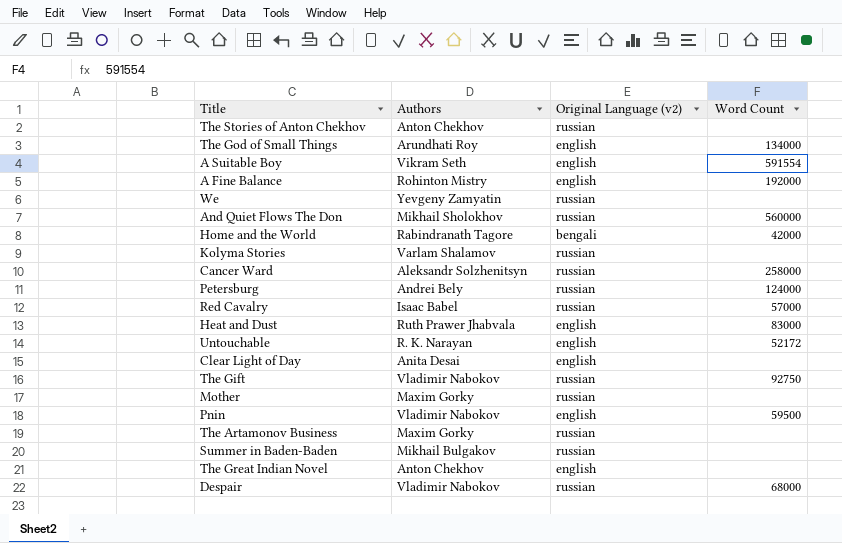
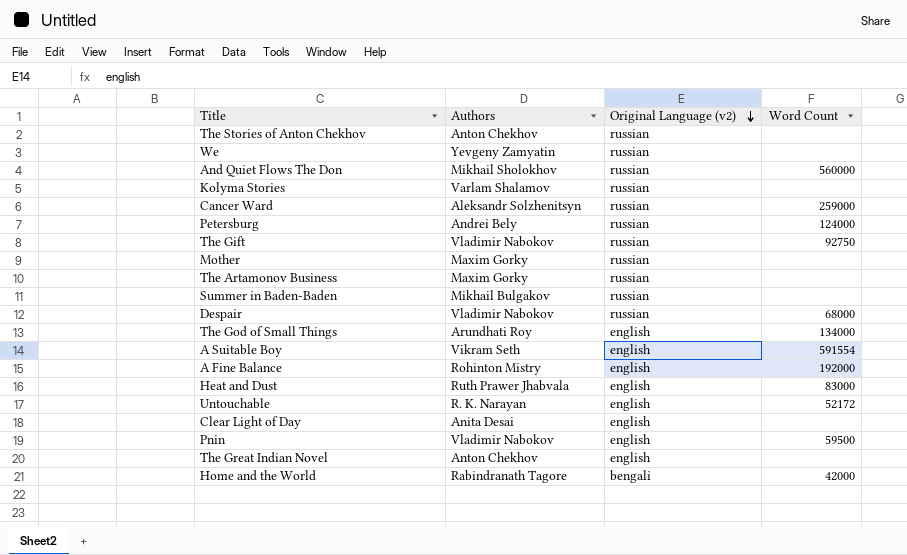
row order: none -> Original Language (v2) descending
row Red Cavalry: Isaac Babel | russian | 57000 -> none
Cancer Ward | Word Count: 258000 -> 259000

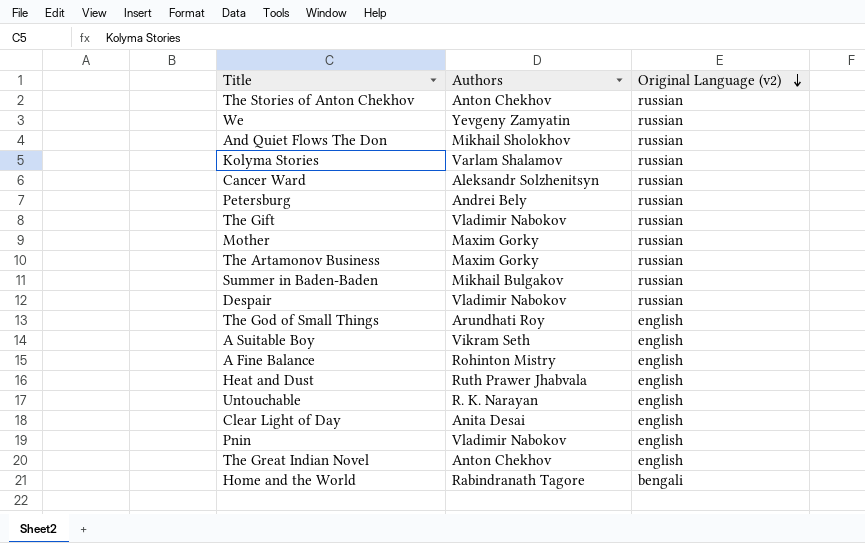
column Word Count | position: 4 -> none

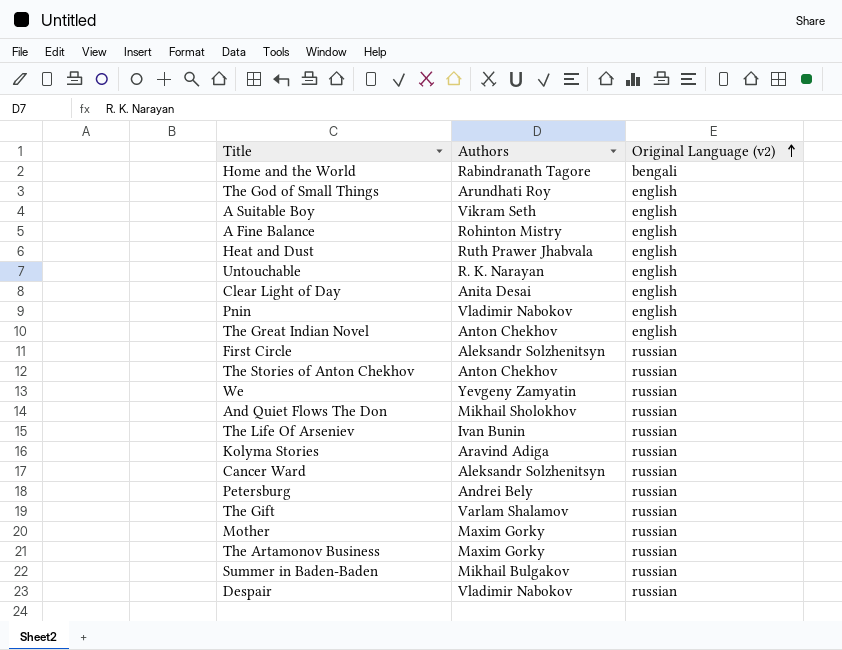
row order: Original Language (v2) descending -> Original Language (v2) ascending
row First Circle: none -> Aleksandr Solzhenitsyn | russian
row The Life Of Arseniev: none -> Ivan Bunin | russian
Kolyma Stories | Authors: Varlam Shalamov -> Aravind Adiga
The Gift | Authors: Vladimir Nabokov -> Varlam Shalamov

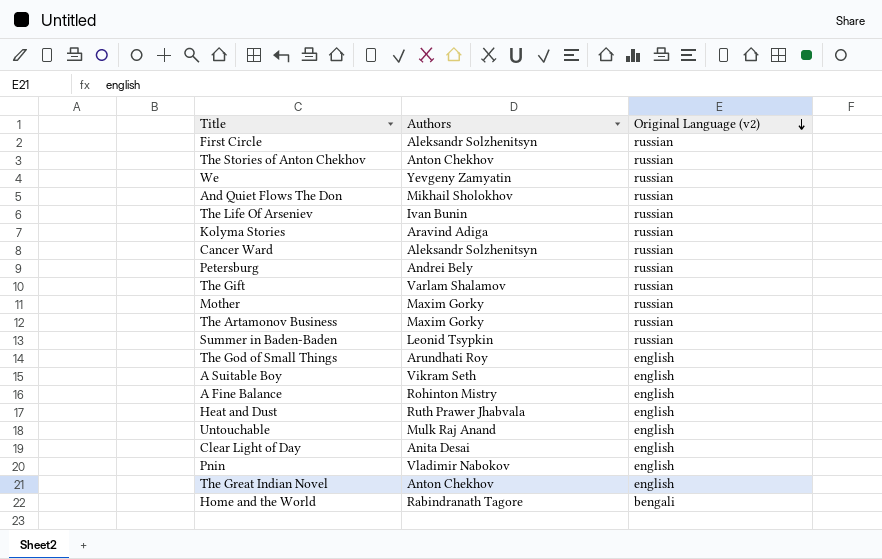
row order: Original Language (v2) ascending -> Original Language (v2) descending
row Despair: Vladimir Nabokov | russian -> none
Summer in Baden-Baden | Authors: Mikhail Bulgakov -> Leonid Tsypkin
Untouchable | Authors: R. K. Narayan -> Mulk Raj Anand

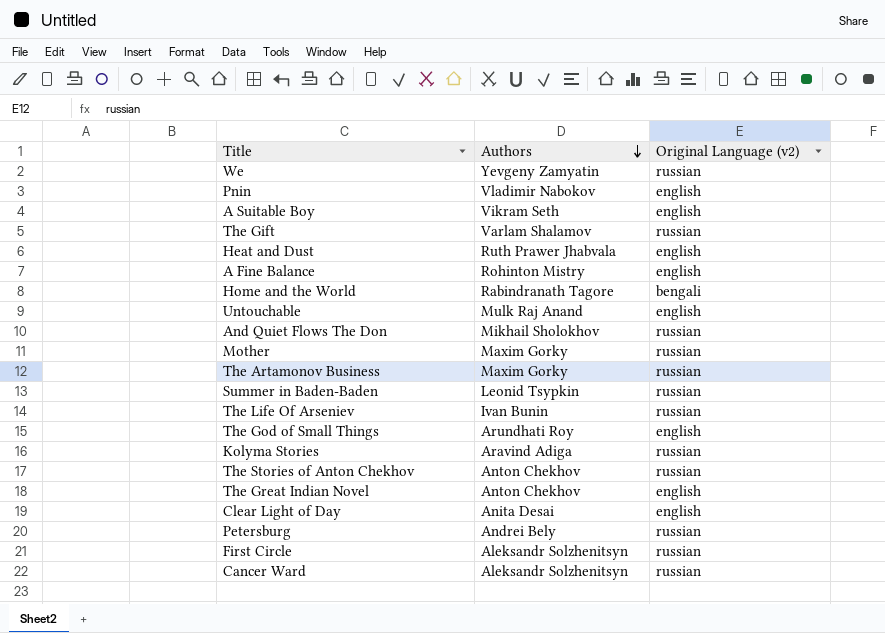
row order: Original Language (v2) descending -> Authors descending

